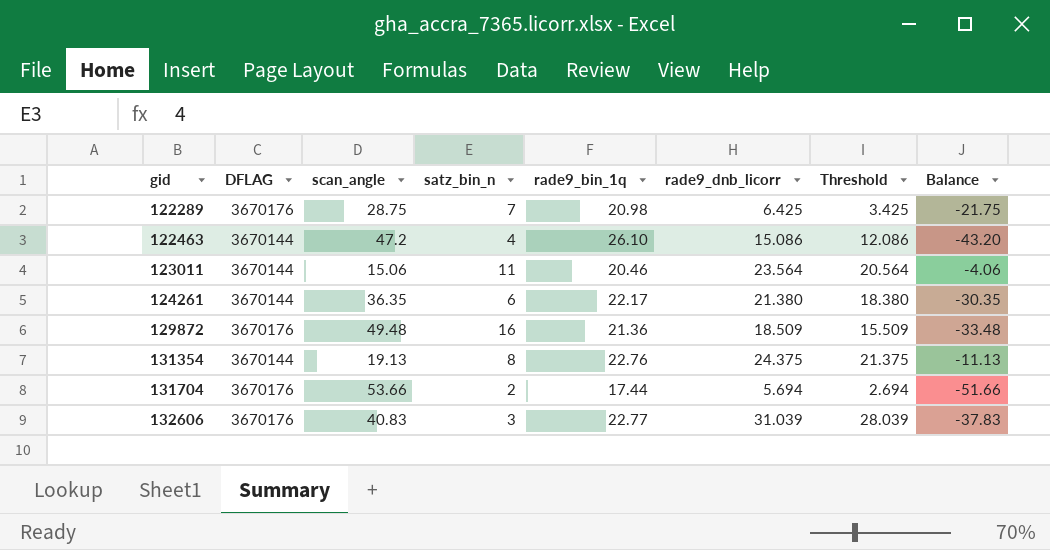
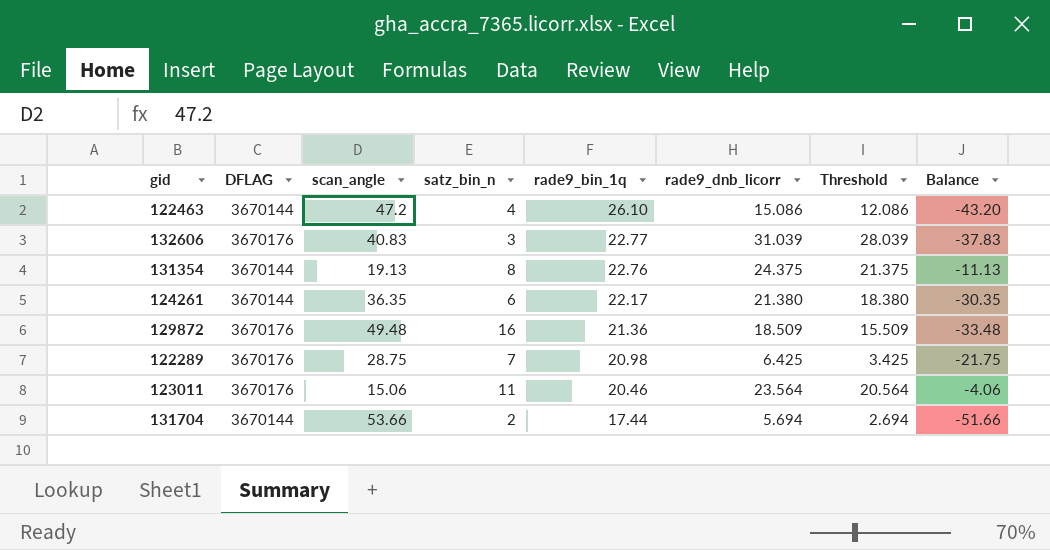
row order: gid ascending -> rade9_bin_1q descending
123011 | DFLAG: 3670144 -> 3670176
131704 | DFLAG: 3670176 -> 3670144

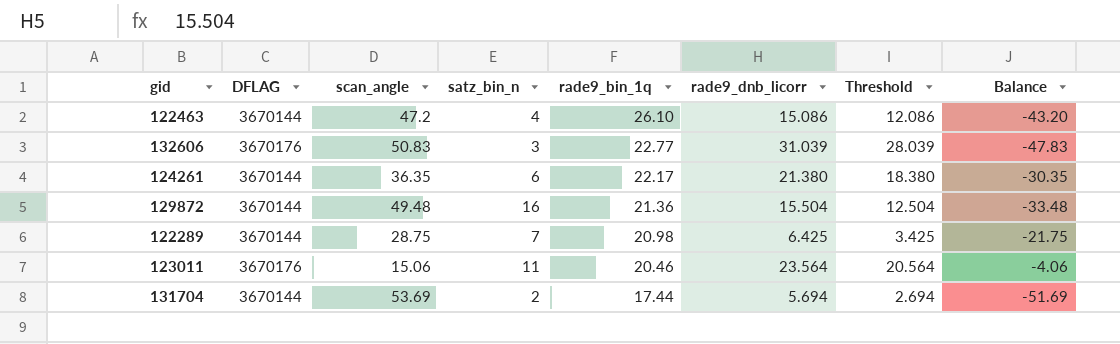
row 131354: 3670144 | 19.13 | 8 | 22.76 | 24.375 | 21.375 | -11.13 -> none
132606 | scan_angle: 40.83 -> 50.83
132606 | Balance: -37.83 -> -47.83
129872 | DFLAG: 3670176 -> 3670144
129872 | rade9_dnb_licorr: 18.509 -> 15.504
129872 | Threshold: 15.509 -> 12.504
122289 | DFLAG: 3670176 -> 3670144
131704 | scan_angle: 53.66 -> 53.69
131704 | Balance: -51.66 -> -51.69

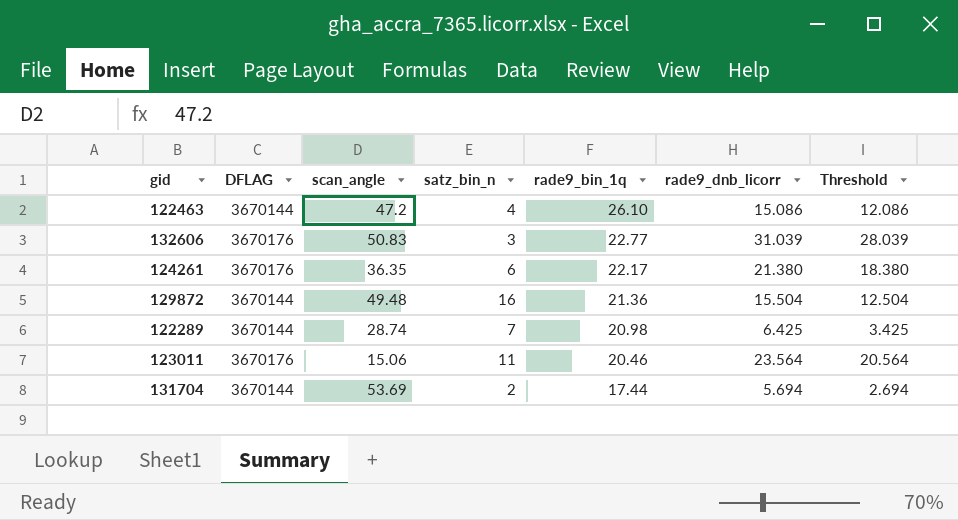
column Balance | formula: [satz_bin_n] - [scan_angle] -> none
124261 | DFLAG: 3670144 -> 3670176
122289 | scan_angle: 28.75 -> 28.74

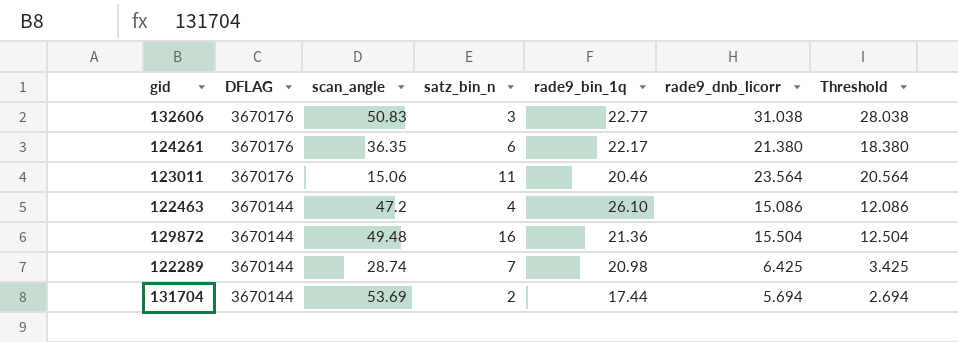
row order: rade9_bin_1q descending -> DFLAG descending
132606 | rade9_dnb_licorr: 31.039 -> 31.038
132606 | Threshold: 28.039 -> 28.038

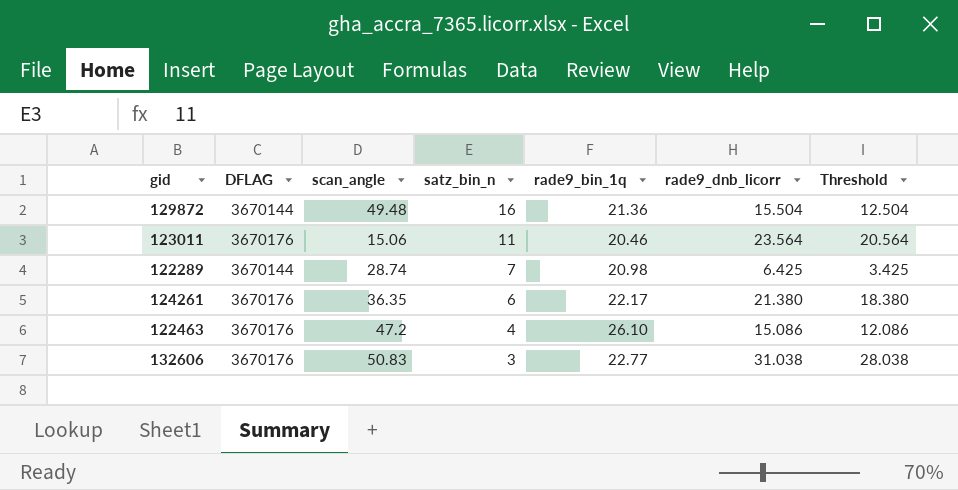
row order: DFLAG descending -> satz_bin_n descending
row 131704: 3670144 | 53.69 | 2 | 17.44 | 5.694 | 2.694 -> none
122463 | DFLAG: 3670144 -> 3670176

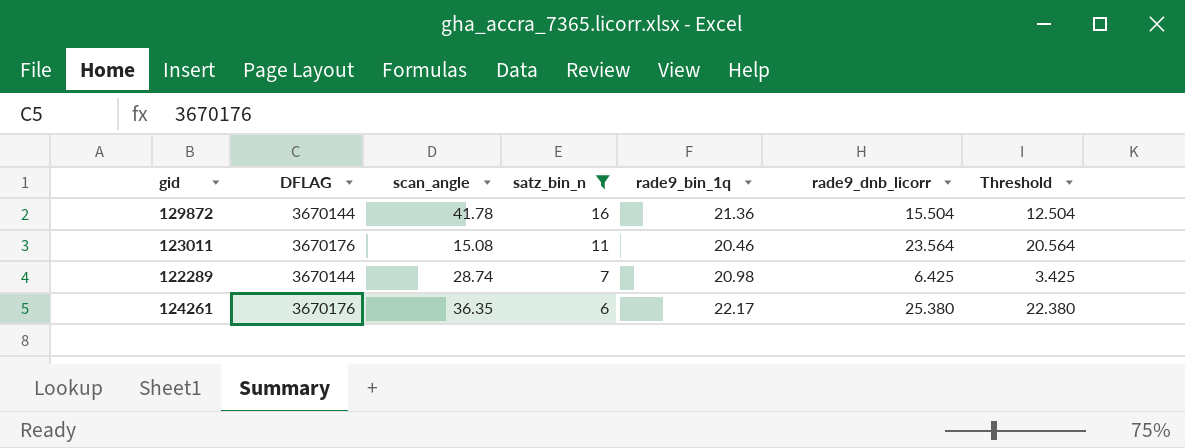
filter: none -> satz_bin_n >= 6
129872 | scan_angle: 49.48 -> 41.78
123011 | scan_angle: 15.06 -> 15.08
124261 | rade9_dnb_licorr: 21.380 -> 25.380
124261 | Threshold: 18.380 -> 22.380

